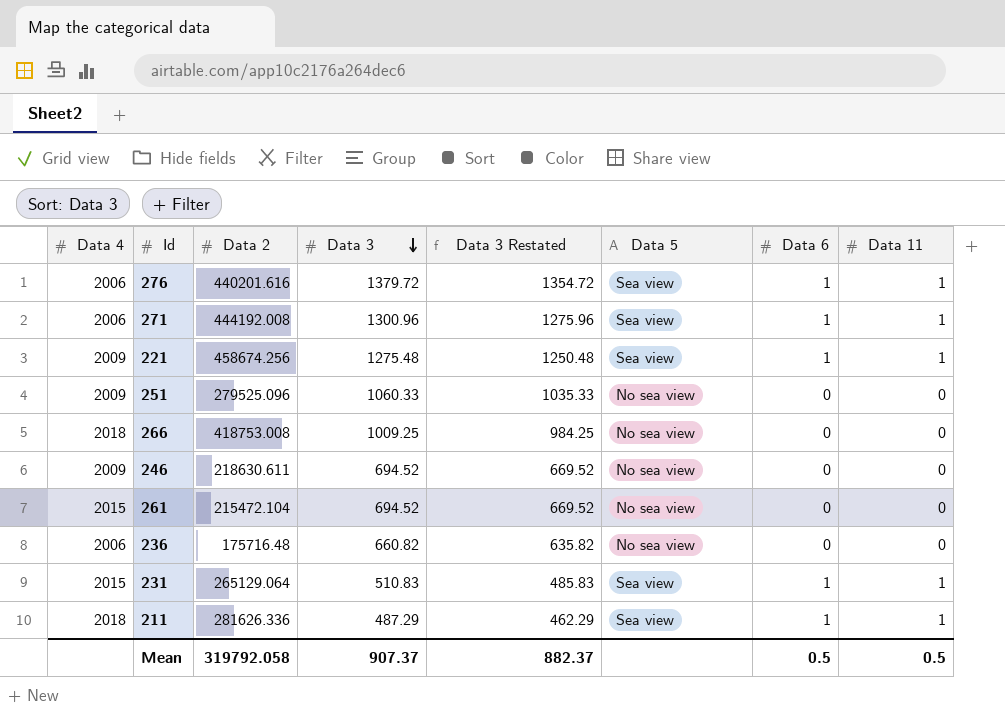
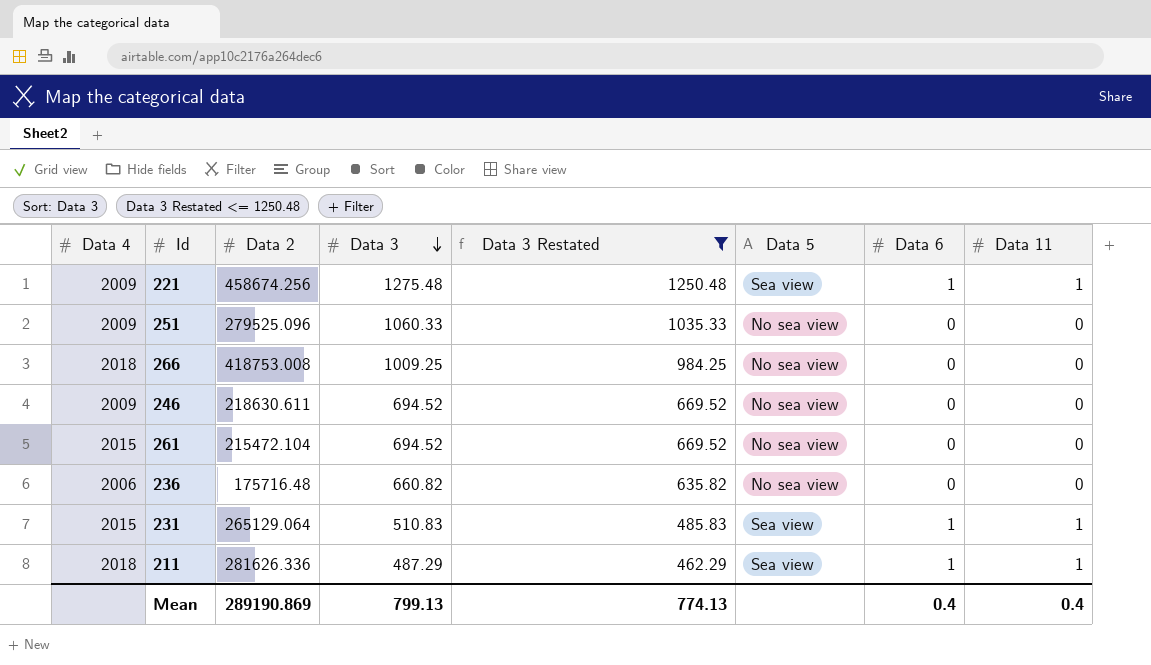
filter: none -> Data 3 Restated <= 1250.48
Mean | Data 2: 319792.058 -> 289190.869
Mean | Data 3: 907.37 -> 799.13
Mean | Data 3 Restated: 882.37 -> 774.13
Mean | Data 6: 0.5 -> 0.4
Mean | Data 11: 0.5 -> 0.4

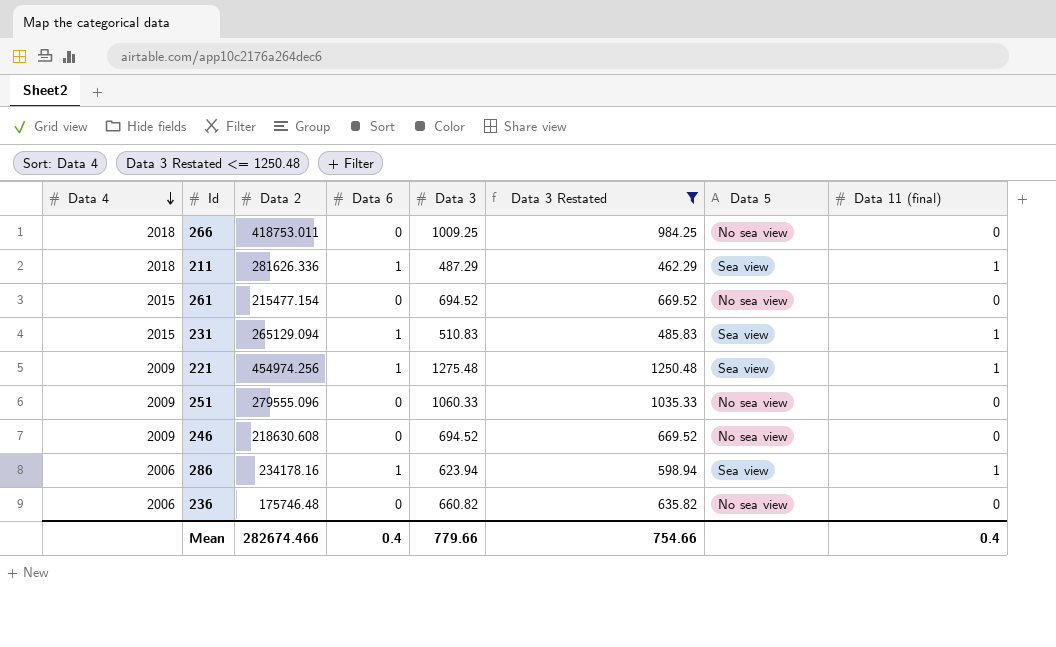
row order: Data 3 descending -> Data 4 descending
column Data 6 | position: 7 -> 4
column name: Data 11 -> Data 11 (final)
266 | Data 2: 418753.008 -> 418753.011
261 | Data 2: 215472.104 -> 215477.154
231 | Data 2: 265129.064 -> 265129.094
221 | Data 2: 458674.256 -> 454974.256
251 | Data 2: 279525.096 -> 279555.096
246 | Data 2: 218630.611 -> 218630.608
row 286: none -> 2006 | 234178.16 | 1 | 623.94 | 598.94 | Sea view | 1
236 | Data 2: 175716.48 -> 175746.48
Mean | Data 2: 289190.869 -> 282674.466
Mean | Data 3: 799.13 -> 779.66
Mean | Data 3 Restated: 774.13 -> 754.66

